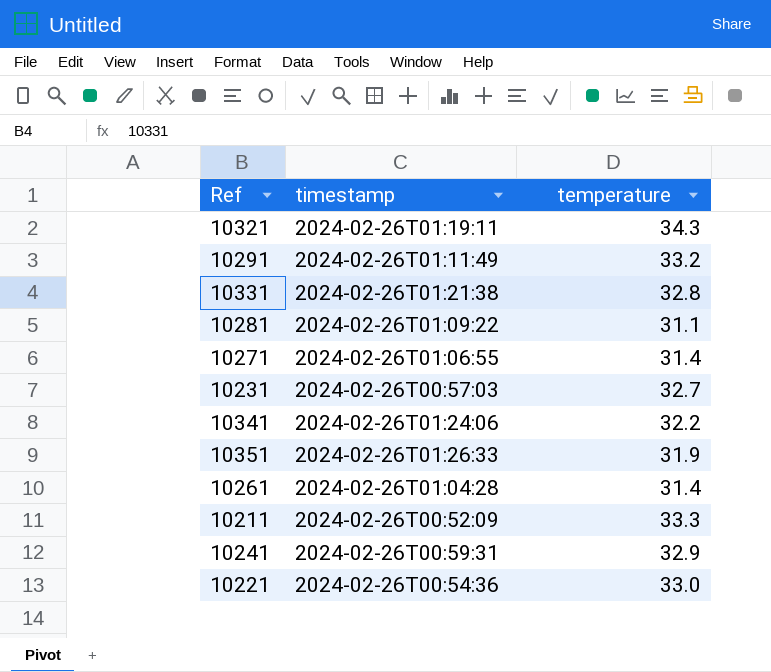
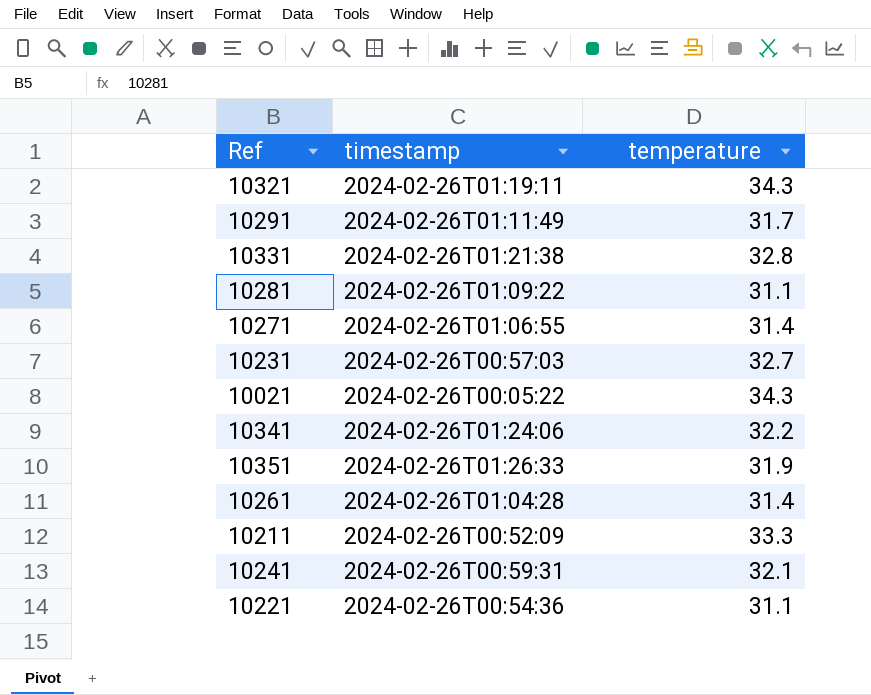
10291 | temperature: 33.2 -> 31.7
row 10021: none -> 2024-02-26T00:05:22 | 34.3
10241 | temperature: 32.9 -> 32.1
10221 | temperature: 33.0 -> 31.1

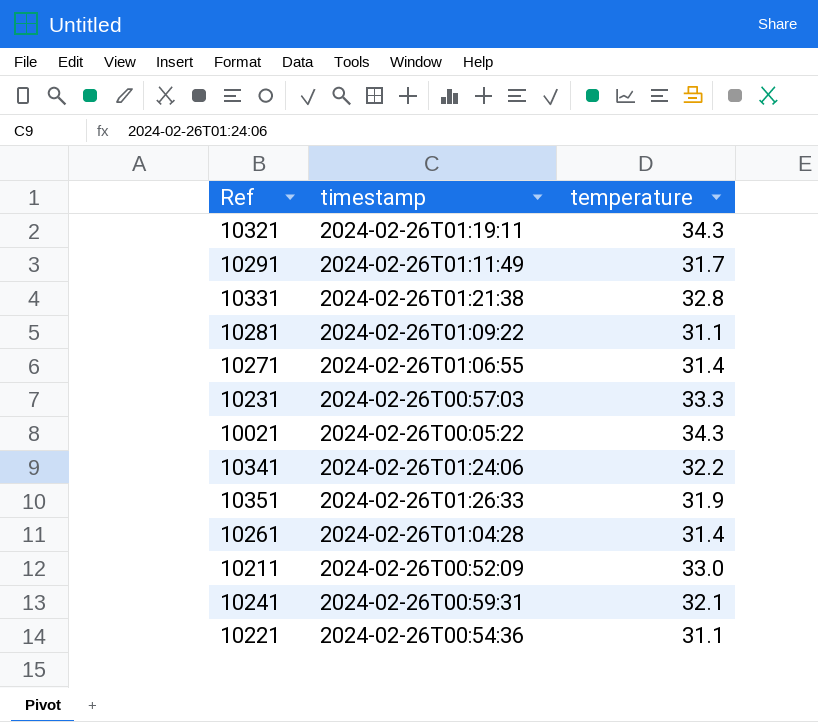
10231 | temperature: 32.7 -> 33.3
10211 | temperature: 33.3 -> 33.0

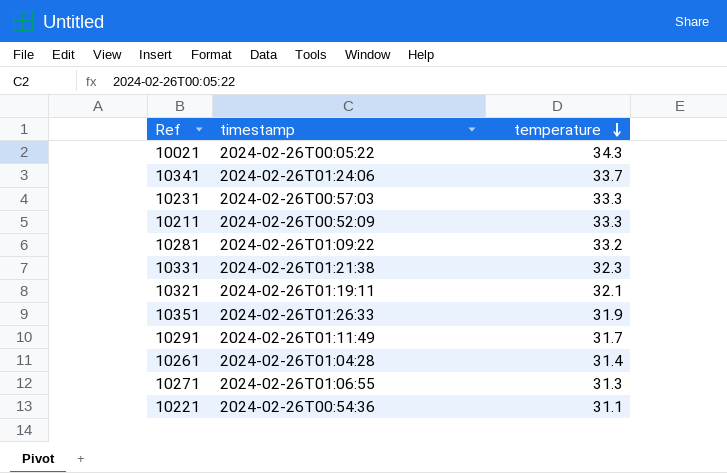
row order: none -> temperature descending
row 10241: 2024-02-26T00:59:31 | 32.1 -> none
10341 | temperature: 32.2 -> 33.7
10211 | temperature: 33.0 -> 33.3
10281 | temperature: 31.1 -> 33.2
10331 | temperature: 32.8 -> 32.3
10321 | temperature: 34.3 -> 32.1
10271 | temperature: 31.4 -> 31.3

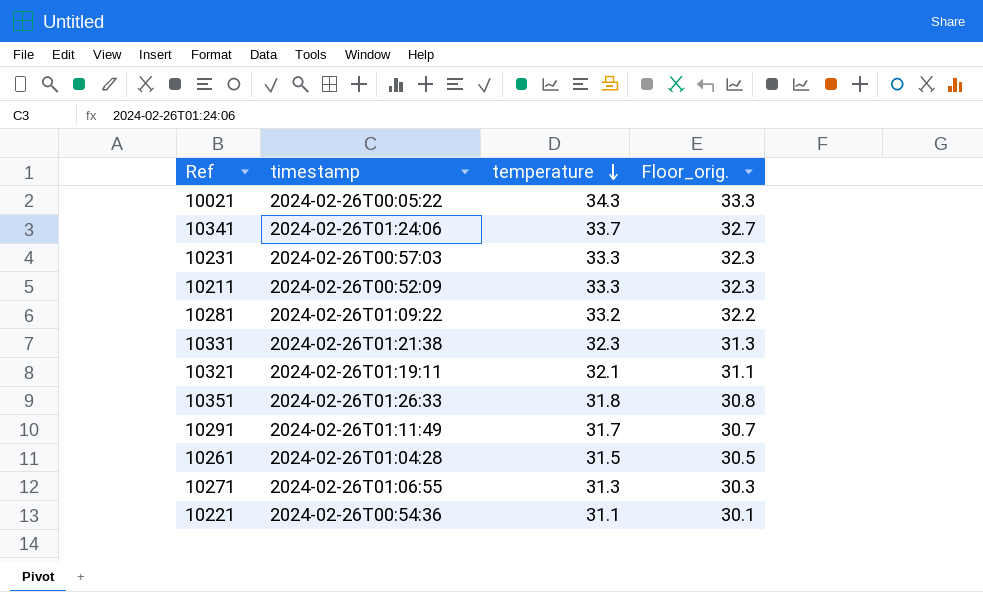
column Floor_orig. | formula: none -> [temperature] - 1
10351 | temperature: 31.9 -> 31.8
10261 | temperature: 31.4 -> 31.5

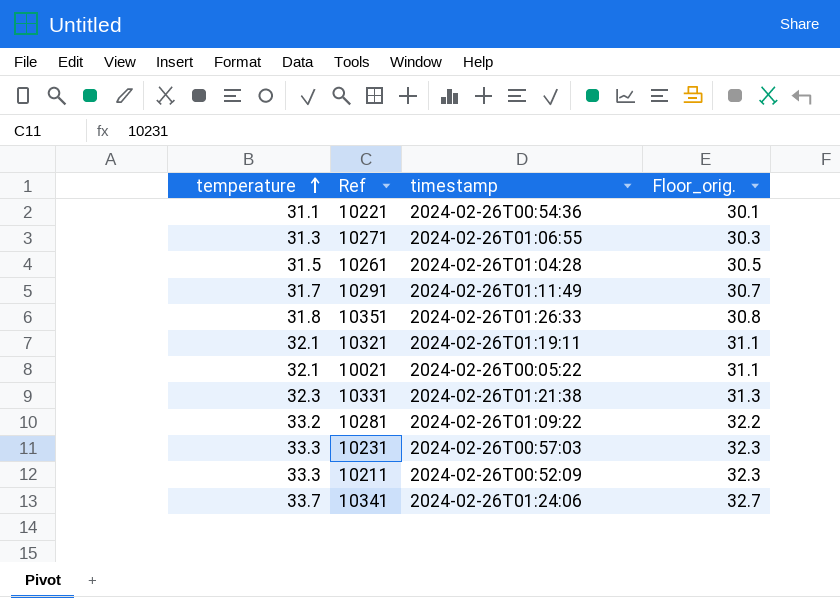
row order: temperature descending -> temperature ascending
column temperature | position: 3 -> 1
10021 | temperature: 34.3 -> 32.1
10021 | Floor_orig.: 33.3 -> 31.1

